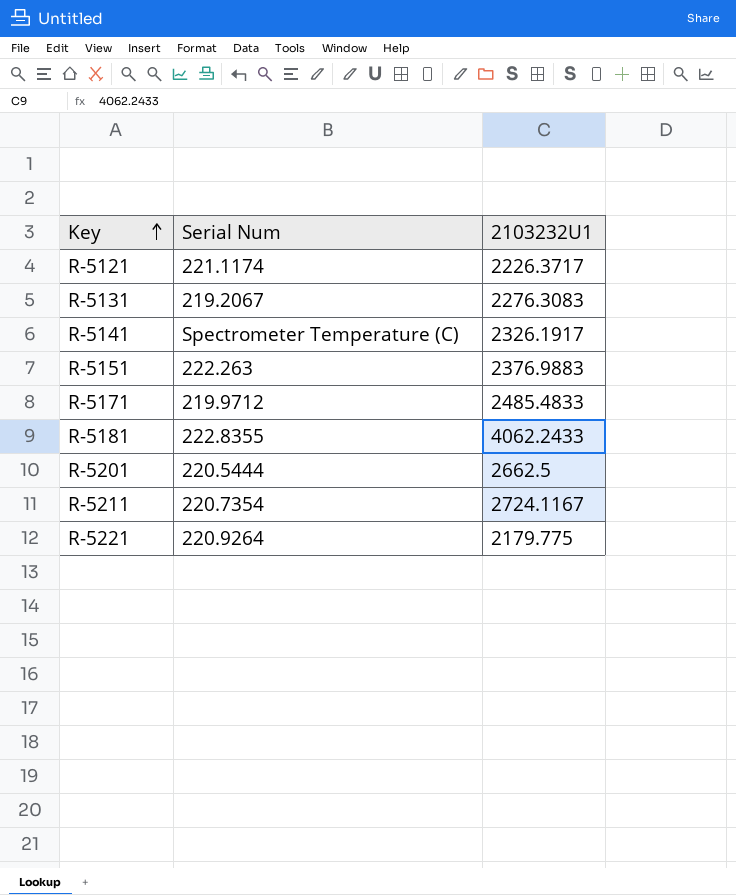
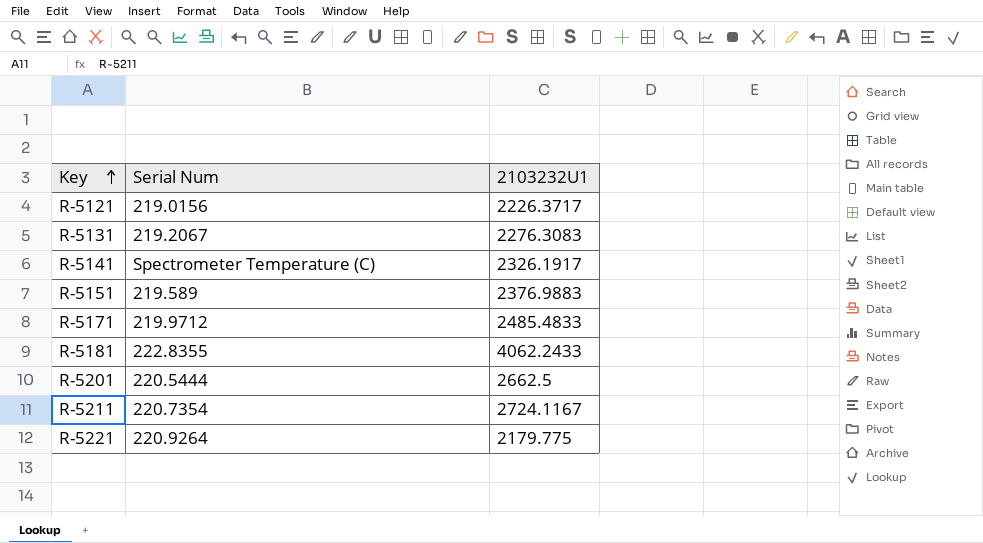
R-5121 | Serial Num: 221.1174 -> 219.0156
R-5151 | Serial Num: 222.263 -> 219.589

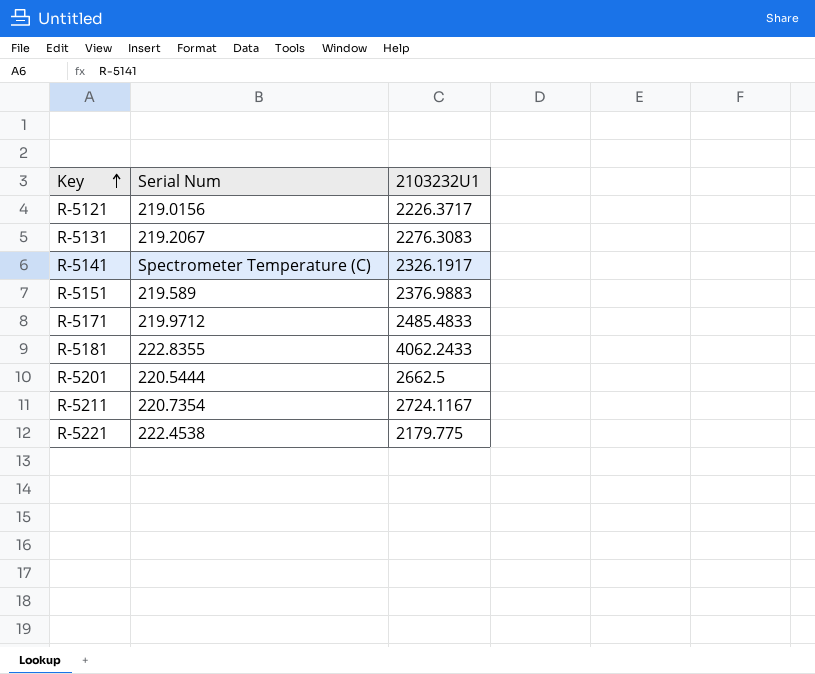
R-5221 | Serial Num: 220.9264 -> 222.4538

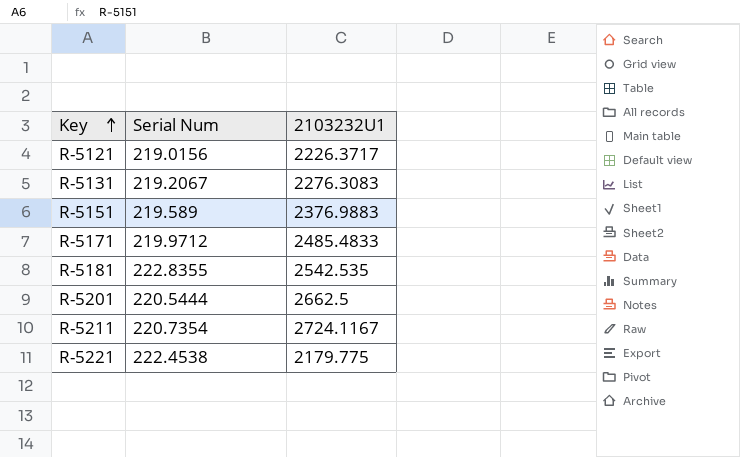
row R-5141: Spectrometer Temperature (C) | 2326.1917 -> none
R-5181 | 2103232U1: 4062.2433 -> 2542.535

